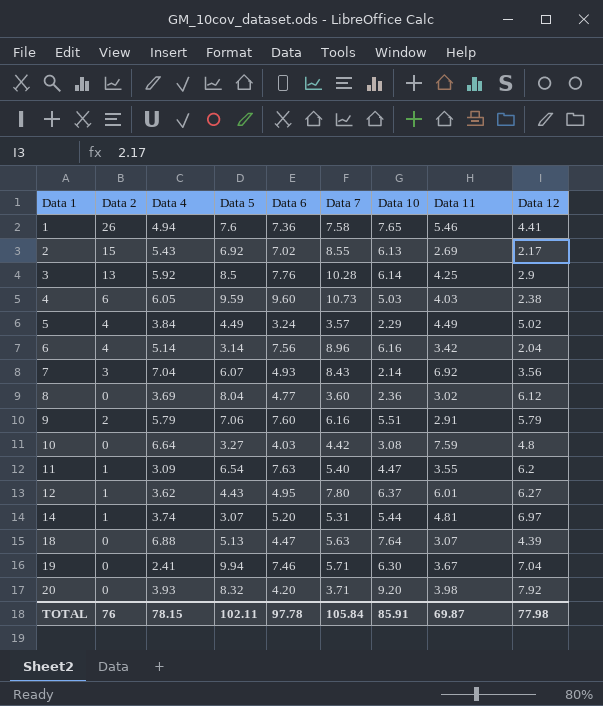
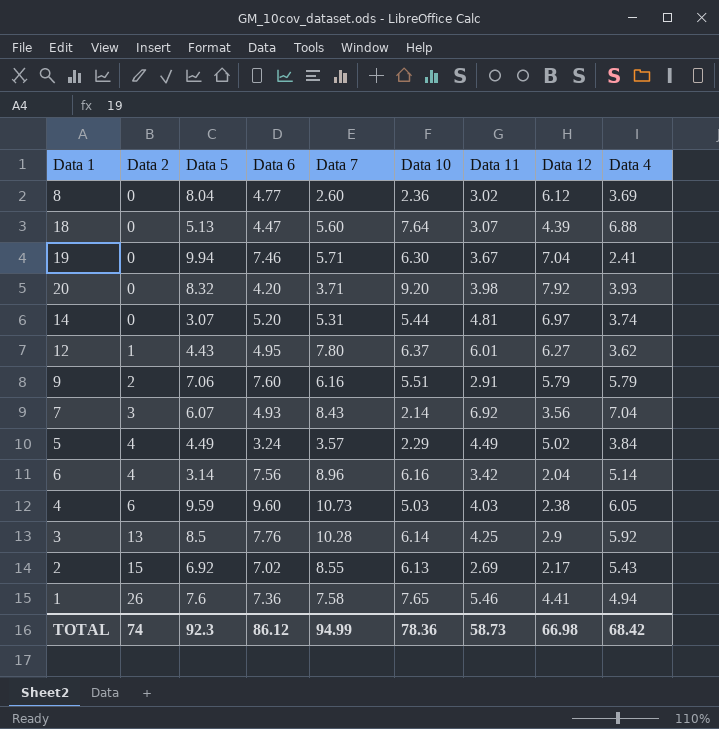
row order: Data 1 ascending -> Data 2 ascending
column Data 4 | position: 3 -> 9
row 10: 0 | 6.64 | 3.27 | 4.03 | 4.42 | 3.08 | 7.59 | 4.8 -> none
row 11: 1 | 3.09 | 6.54 | 7.63 | 5.40 | 4.47 | 3.55 | 6.2 -> none
8 | Data 7: 3.60 -> 2.60
18 | Data 7: 5.63 -> 5.60
14 | Data 2: 1 -> 0
TOTAL | Data 2: 76 -> 74
TOTAL | Data 5: 102.11 -> 92.3
TOTAL | Data 6: 97.78 -> 86.12
TOTAL | Data 7: 105.84 -> 94.99
TOTAL | Data 10: 85.91 -> 78.36
TOTAL | Data 11: 69.87 -> 58.73
TOTAL | Data 12: 77.98 -> 66.98
TOTAL | Data 4: 78.15 -> 68.42

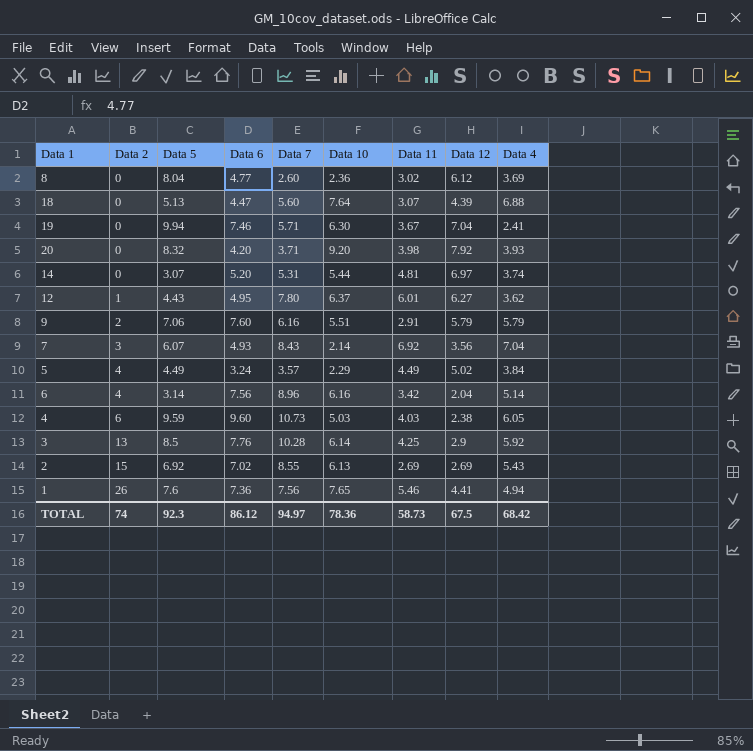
2 | Data 12: 2.17 -> 2.69
1 | Data 7: 7.58 -> 7.56
TOTAL | Data 7: 94.99 -> 94.97
TOTAL | Data 12: 66.98 -> 67.5

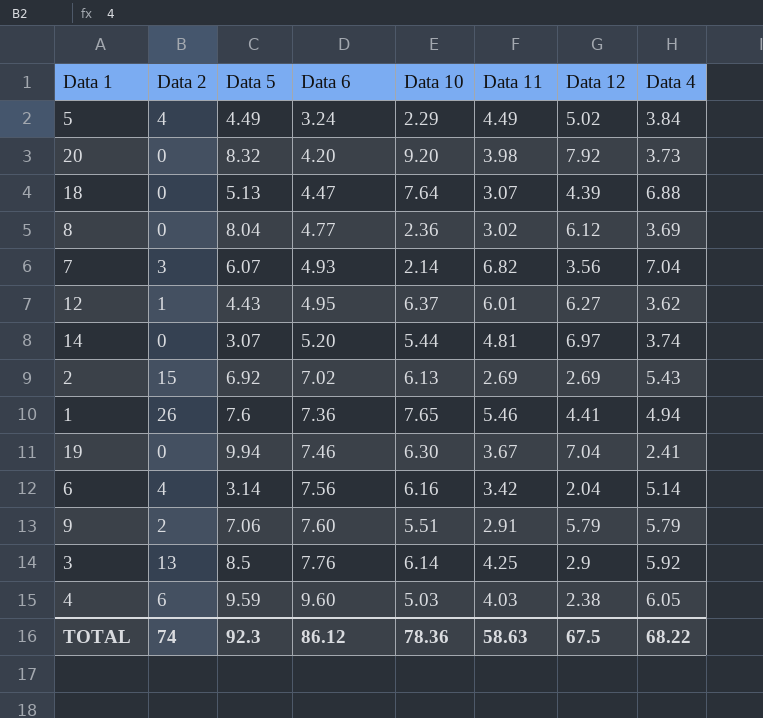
row order: Data 2 ascending -> Data 6 ascending
column Data 7 | position: 5 -> none
20 | Data 4: 3.93 -> 3.73
7 | Data 11: 6.92 -> 6.82
TOTAL | Data 11: 58.73 -> 58.63
TOTAL | Data 4: 68.42 -> 68.22

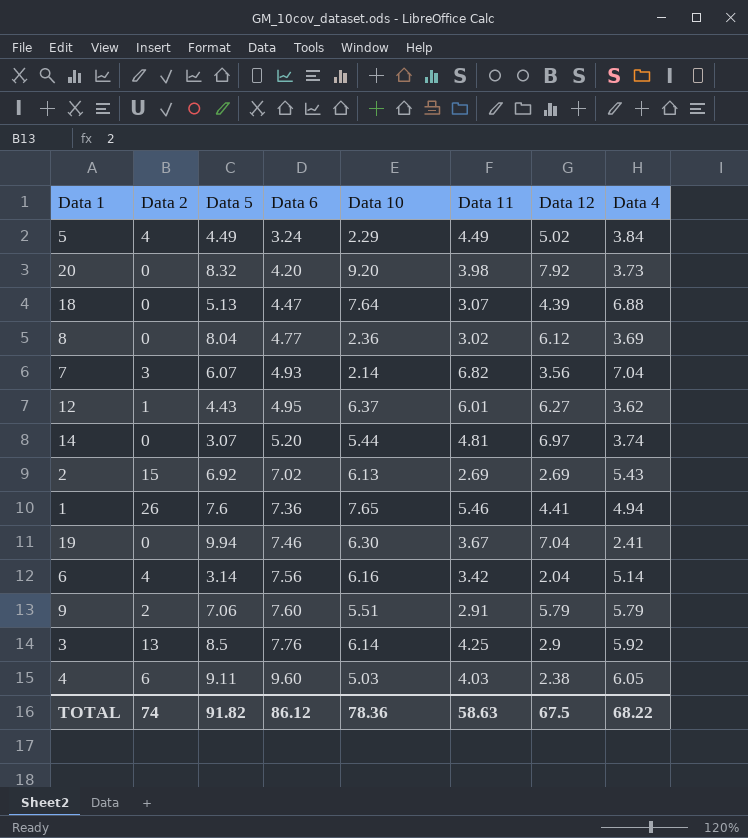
4 | Data 5: 9.59 -> 9.11
TOTAL | Data 5: 92.3 -> 91.82

